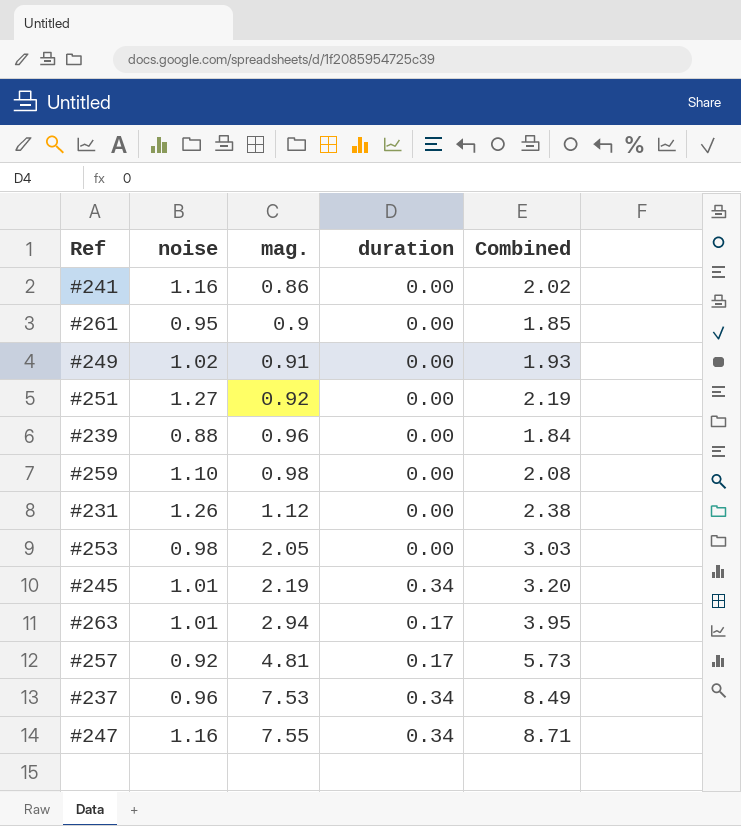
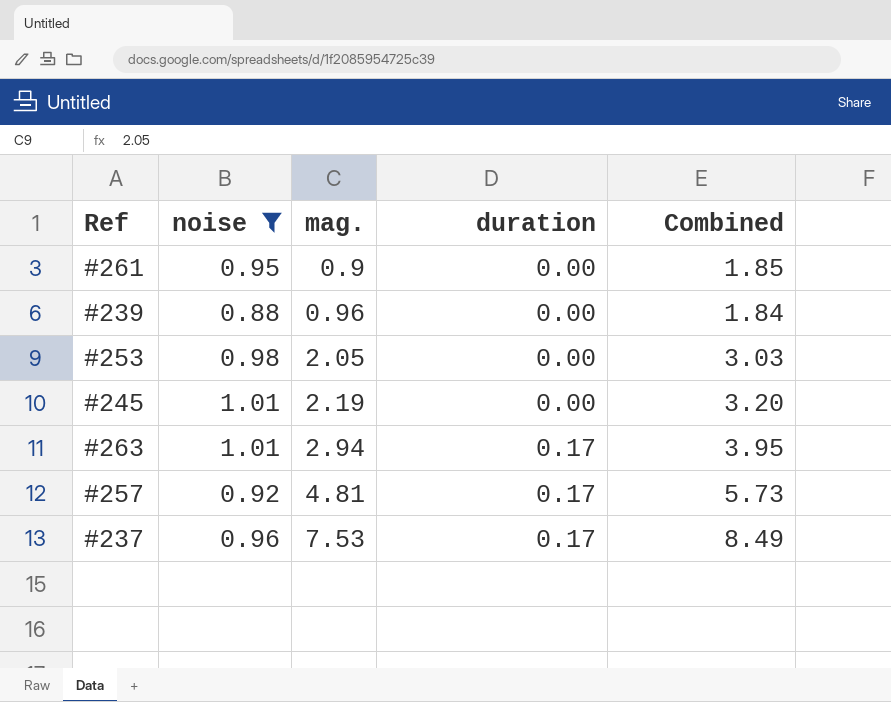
filter: none -> noise <= 1.01
#245 | duration: 0.34 -> 0.00
#237 | duration: 0.34 -> 0.17

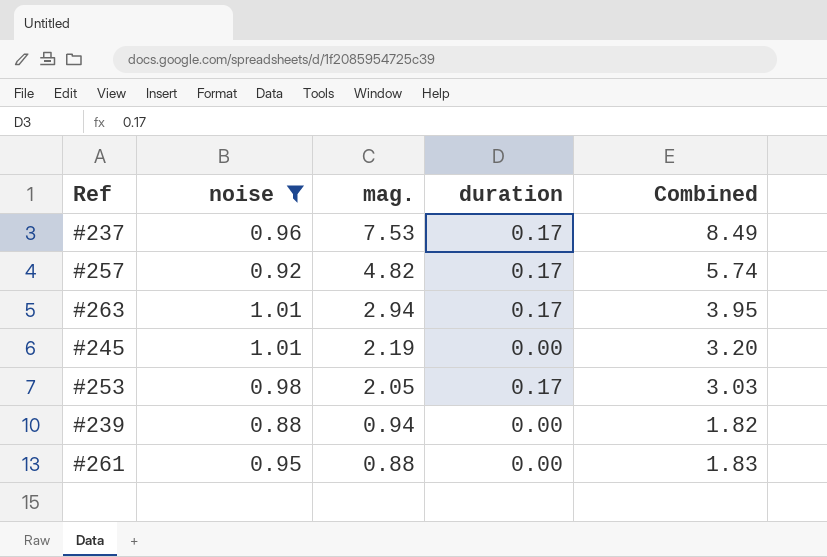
row order: mag. ascending -> mag. descending
#257 | mag.: 4.81 -> 4.82
#257 | Combined: 5.73 -> 5.74
#253 | duration: 0.00 -> 0.17
#239 | mag.: 0.96 -> 0.94
#239 | Combined: 1.84 -> 1.82
#261 | mag.: 0.9 -> 0.88
#261 | Combined: 1.85 -> 1.83

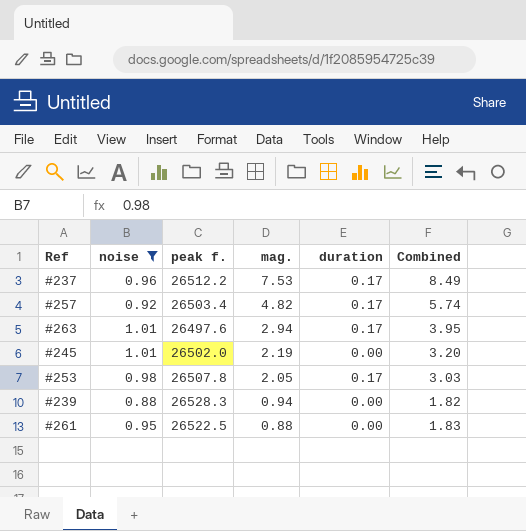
column peak f. | position: none -> 3

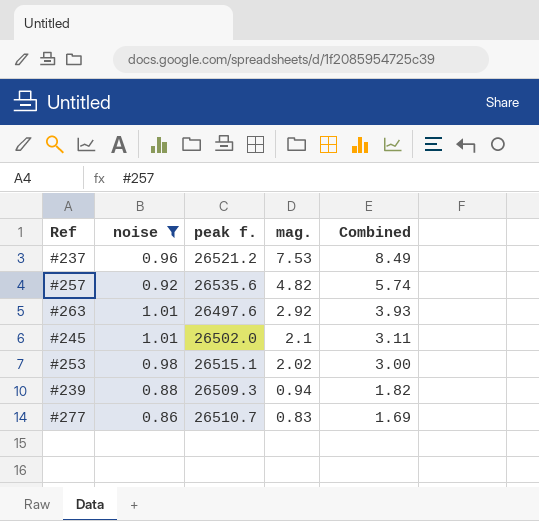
column duration | position: 5 -> none
row #261: 0.95 | 26522.5 | 0.88 | 0.00 | 1.83 -> none
#237 | peak f.: 26512.2 -> 26521.2
#257 | peak f.: 26503.4 -> 26535.6
#263 | mag.: 2.94 -> 2.92
#263 | Combined: 3.95 -> 3.93
#245 | mag.: 2.19 -> 2.1
#245 | Combined: 3.20 -> 3.11
#253 | peak f.: 26507.8 -> 26515.1
#253 | mag.: 2.05 -> 2.02
#253 | Combined: 3.03 -> 3.00
#239 | peak f.: 26528.3 -> 26509.3
row #277: none -> 0.86 | 26510.7 | 0.83 | 1.69

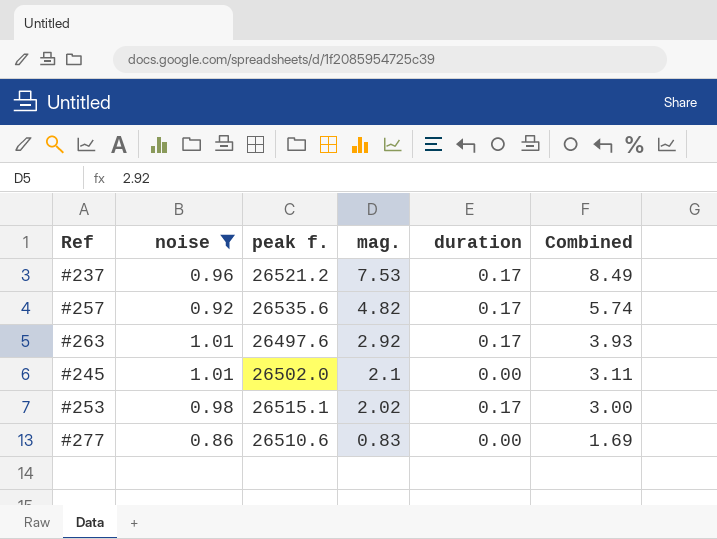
column duration | position: none -> 5
row #239: 0.88 | 26509.3 | 0.94 | 1.82 -> none
#277 | peak f.: 26510.7 -> 26510.6

